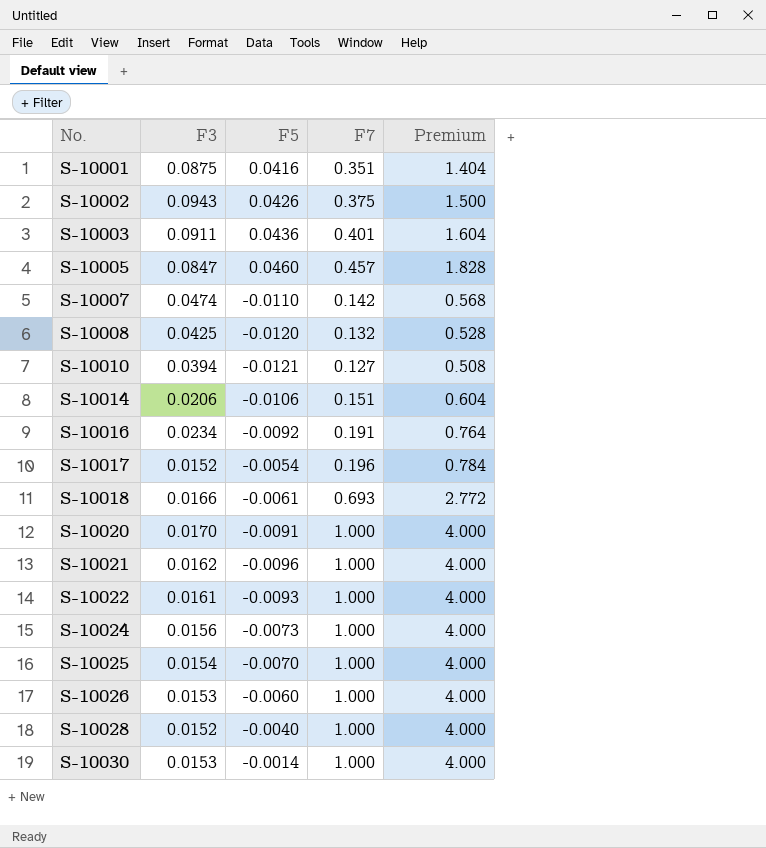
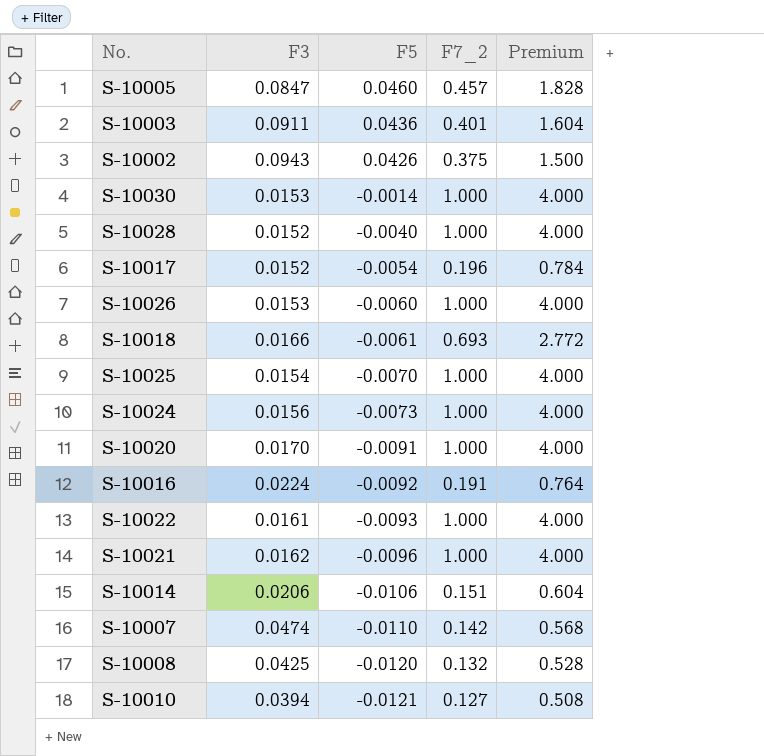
row order: No. ascending -> F5 descending
column name: F7 -> F7_2
row S-10001: 0.0875 | 0.0416 | 0.351 | 1.404 -> none
S-10016 | F3: 0.0234 -> 0.0224

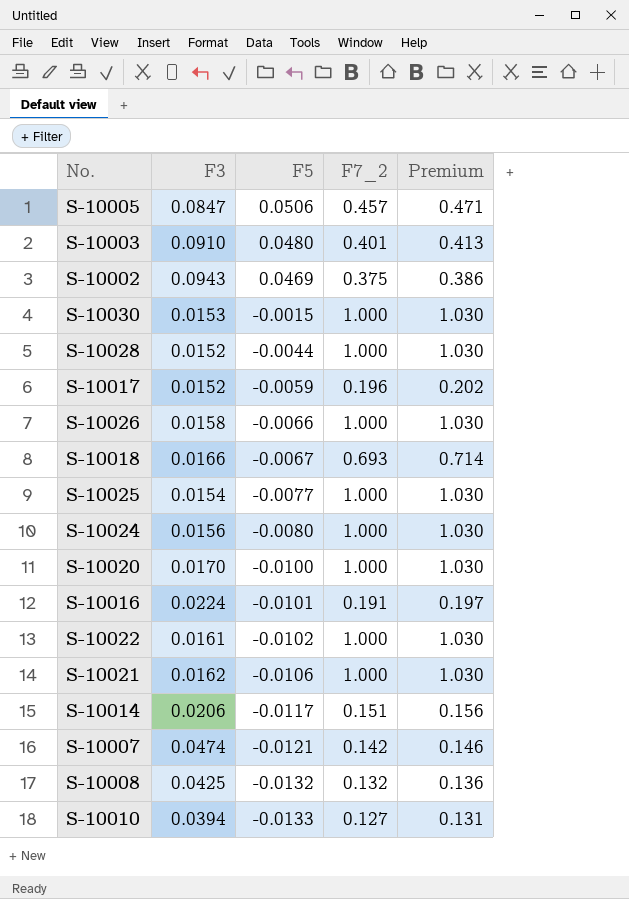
column Premium | formula: [F7_2] * 4 -> [F7_2] * 1.03
S-10005 | F5: 0.0460 -> 0.0506
S-10003 | F3: 0.0911 -> 0.0910
S-10003 | F5: 0.0436 -> 0.0480
S-10002 | F5: 0.0426 -> 0.0469
S-10030 | F5: -0.0014 -> -0.0015
S-10028 | F5: -0.0040 -> -0.0044
S-10017 | F5: -0.0054 -> -0.0059
S-10026 | F3: 0.0153 -> 0.0158
S-10026 | F5: -0.0060 -> -0.0066
S-10018 | F5: -0.0061 -> -0.0067
S-10025 | F5: -0.0070 -> -0.0077
S-10024 | F5: -0.0073 -> -0.0080
S-10020 | F5: -0.0091 -> -0.0100
S-10016 | F5: -0.0092 -> -0.0101
S-10022 | F5: -0.0093 -> -0.0102
S-10021 | F5: -0.0096 -> -0.0106
S-10014 | F5: -0.0106 -> -0.0117
S-10007 | F5: -0.0110 -> -0.0121
S-10008 | F5: -0.0120 -> -0.0132
S-10010 | F5: -0.0121 -> -0.0133

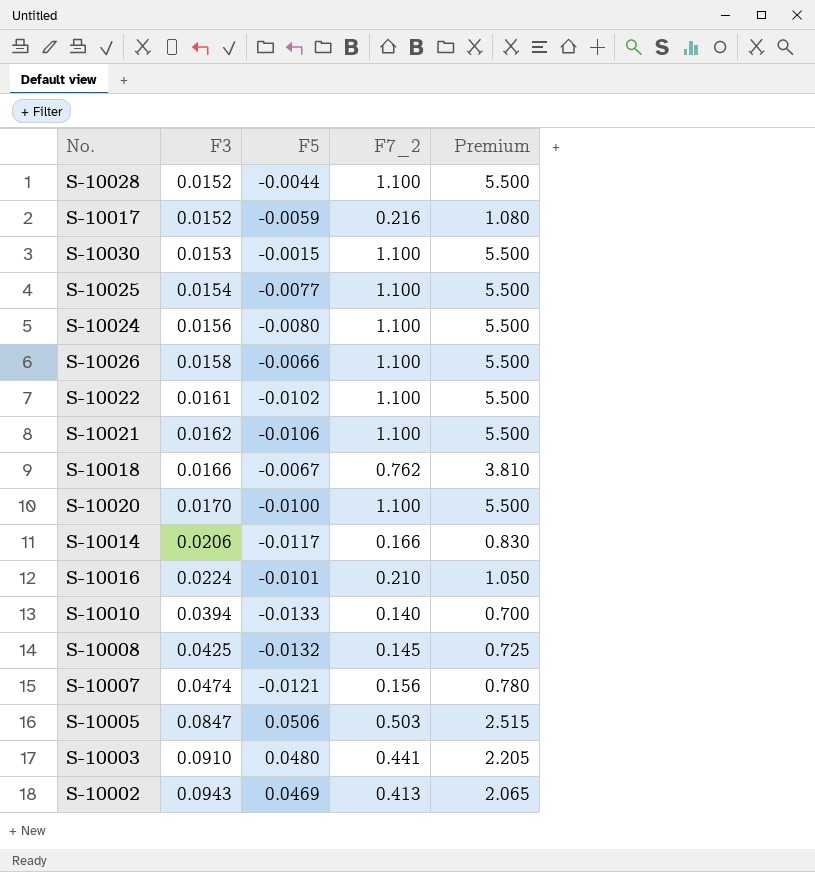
row order: F5 descending -> F3 ascending
column Premium | formula: [F7_2] * 1.03 -> [F7_2] * 5
S-10028 | F7_2: 1.000 -> 1.100
S-10017 | F7_2: 0.196 -> 0.216
S-10030 | F7_2: 1.000 -> 1.100
S-10025 | F7_2: 1.000 -> 1.100
S-10024 | F7_2: 1.000 -> 1.100
S-10026 | F7_2: 1.000 -> 1.100
S-10022 | F7_2: 1.000 -> 1.100
S-10021 | F7_2: 1.000 -> 1.100
S-10018 | F7_2: 0.693 -> 0.762
S-10020 | F7_2: 1.000 -> 1.100
S-10014 | F7_2: 0.151 -> 0.166
S-10016 | F7_2: 0.191 -> 0.210
S-10010 | F7_2: 0.127 -> 0.140
S-10008 | F7_2: 0.132 -> 0.145
S-10007 | F7_2: 0.142 -> 0.156
S-10005 | F7_2: 0.457 -> 0.503
S-10003 | F7_2: 0.401 -> 0.441
S-10002 | F7_2: 0.375 -> 0.413

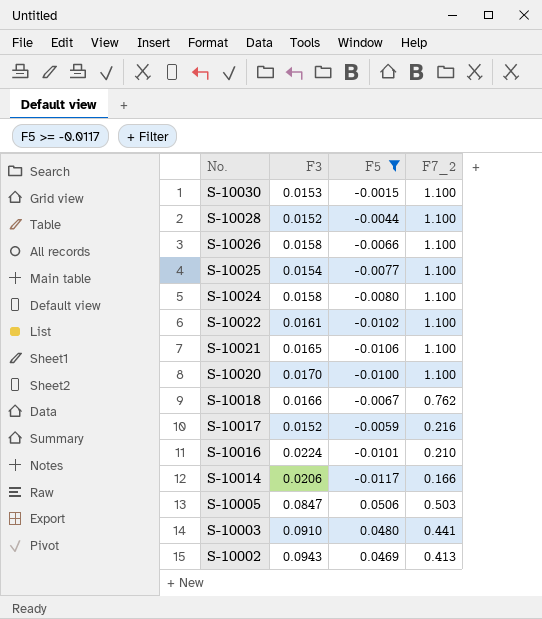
filter: none -> F5 >= -0.0117
row order: F3 ascending -> No. descending
column Premium | formula: [F7_2] * 5 -> none
S-10024 | F3: 0.0156 -> 0.0158
S-10021 | F3: 0.0162 -> 0.0165

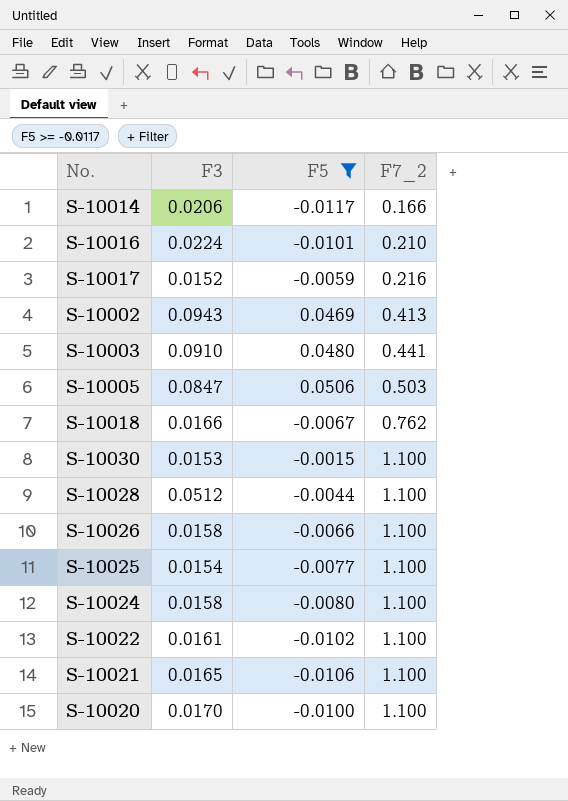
row order: No. descending -> F7_2 ascending
S-10028 | F3: 0.0152 -> 0.0512

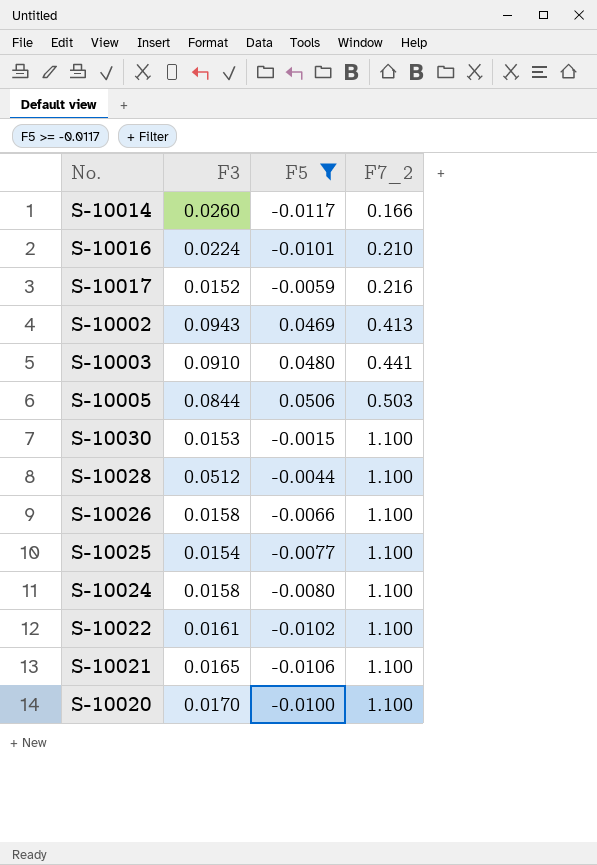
row S-10018: 0.0166 | -0.0067 | 0.762 -> none
S-10014 | F3: 0.0206 -> 0.0260
S-10005 | F3: 0.0847 -> 0.0844

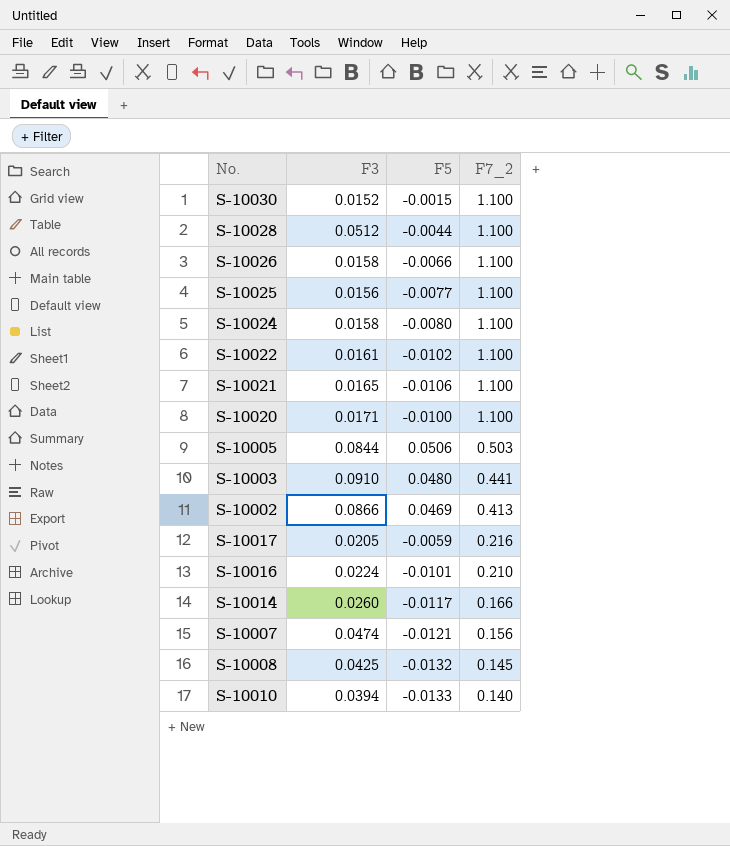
filter: F5 >= -0.0117 -> none
row order: F7_2 ascending -> F7_2 descending
S-10030 | F3: 0.0153 -> 0.0152
S-10025 | F3: 0.0154 -> 0.0156
S-10020 | F3: 0.0170 -> 0.0171
S-10002 | F3: 0.0943 -> 0.0866
S-10017 | F3: 0.0152 -> 0.0205

